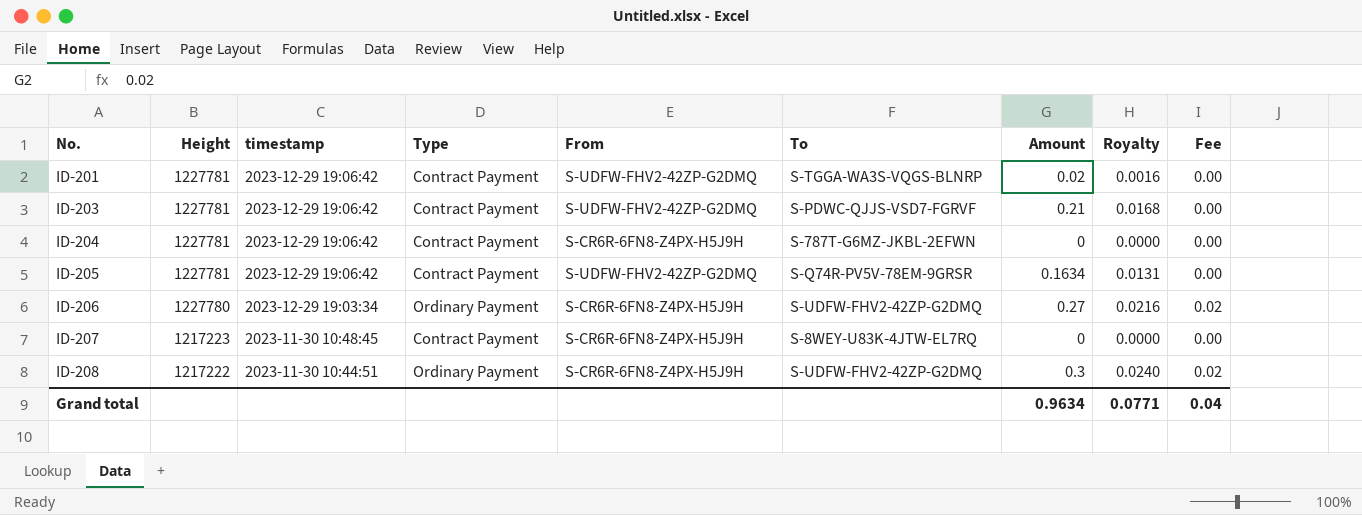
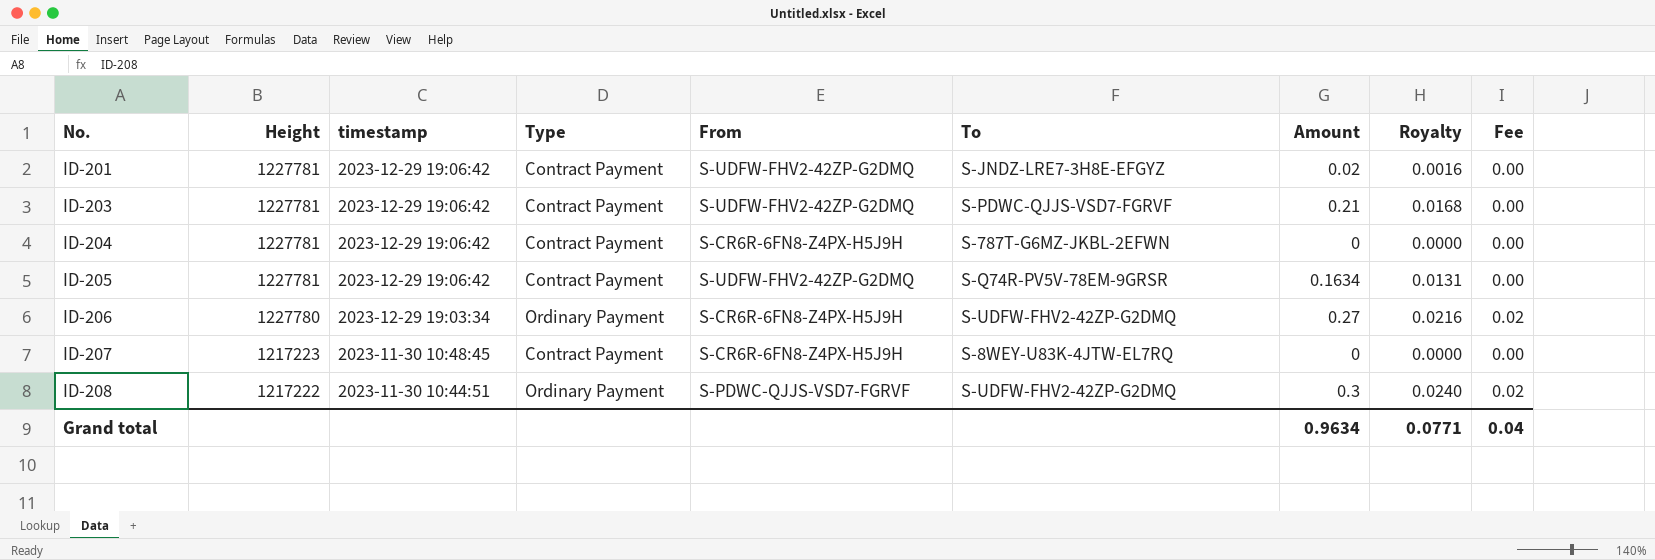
ID-201 | To: S-TGGA-WA3S-VQGS-BLNRP -> S-JNDZ-LRE7-3H8E-EFGYZ
ID-208 | From: S-CR6R-6FN8-Z4PX-H5J9H -> S-PDWC-QJJS-VSD7-FGRVF

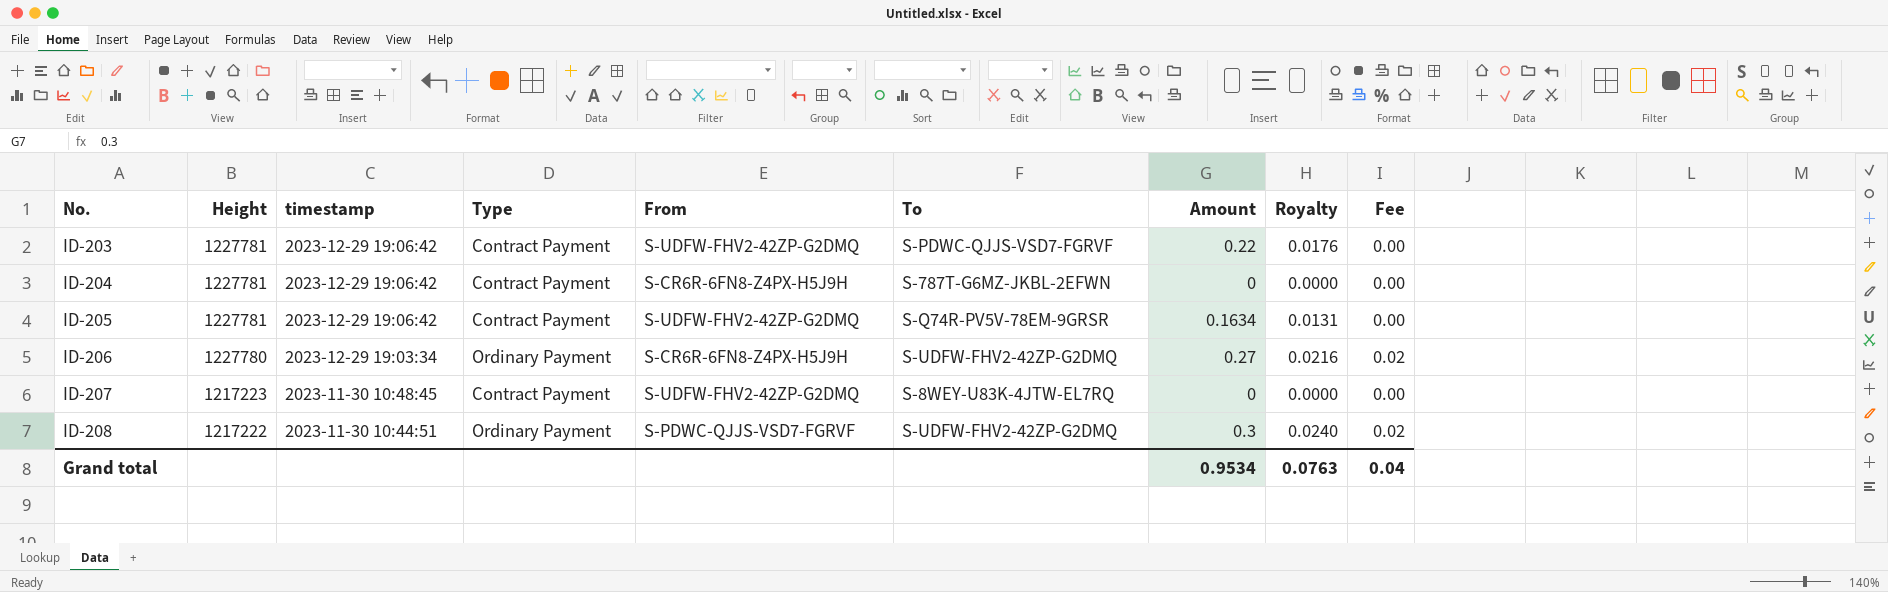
row ID-201: 1227781 | 2023-12-29 19:06:42 | Contract Payment | S-UDFW-FHV2-42ZP-G2DMQ | S-JNDZ-LRE7-3H8E-EFGYZ | 0.02 | 0.0016 | 0.00 -> none
ID-203 | Amount: 0.21 -> 0.22
ID-203 | Royalty: 0.0168 -> 0.0176
ID-207 | From: S-CR6R-6FN8-Z4PX-H5J9H -> S-UDFW-FHV2-42ZP-G2DMQ
Grand total | Amount: 0.9634 -> 0.9534
Grand total | Royalty: 0.0771 -> 0.0763

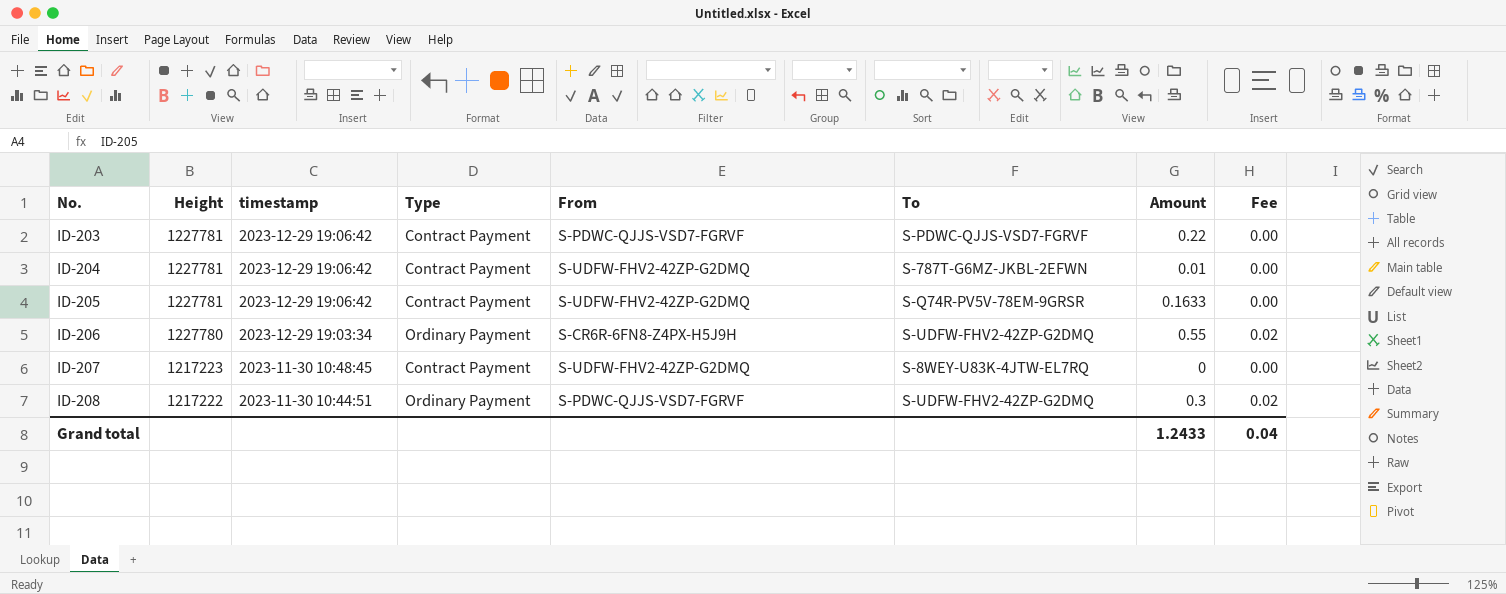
column Royalty | formula: [Amount] * 0.08 -> none
ID-203 | From: S-UDFW-FHV2-42ZP-G2DMQ -> S-PDWC-QJJS-VSD7-FGRVF
ID-204 | From: S-CR6R-6FN8-Z4PX-H5J9H -> S-UDFW-FHV2-42ZP-G2DMQ
ID-204 | Amount: 0 -> 0.01
ID-205 | Amount: 0.1634 -> 0.1633
ID-206 | Amount: 0.27 -> 0.55
Grand total | Amount: 0.9534 -> 1.2433

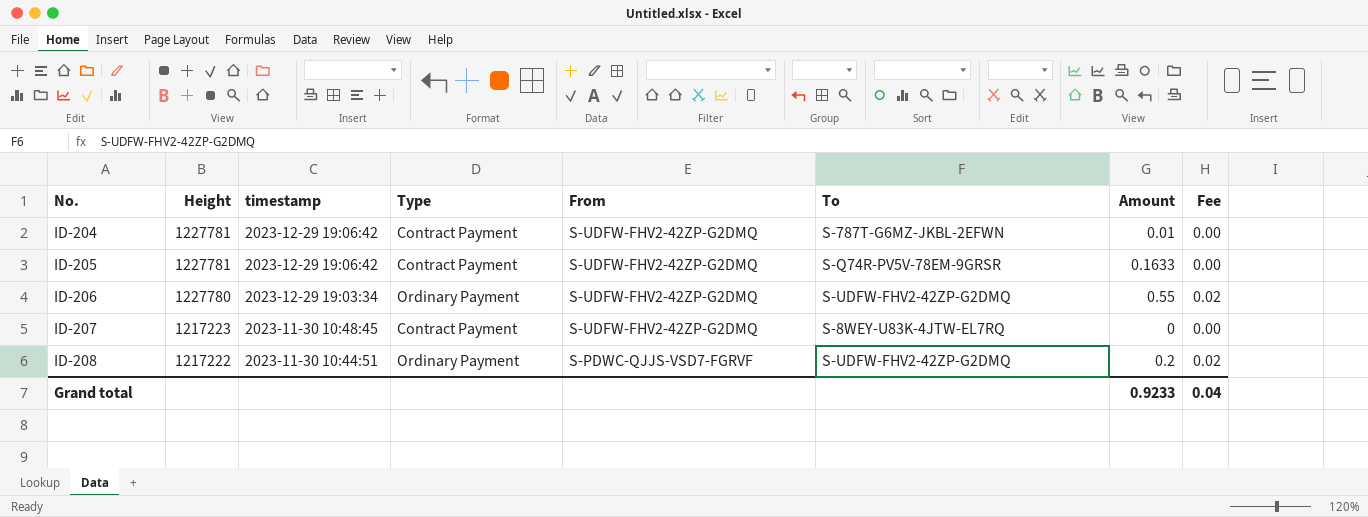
row ID-203: 1227781 | 2023-12-29 19:06:42 | Contract Payment | S-PDWC-QJJS-VSD7-FGRVF | S-PDWC-QJJS-VSD7-FGRVF | 0.22 | 0.00 -> none
ID-206 | From: S-CR6R-6FN8-Z4PX-H5J9H -> S-UDFW-FHV2-42ZP-G2DMQ
ID-208 | Amount: 0.3 -> 0.2
Grand total | Amount: 1.2433 -> 0.9233

